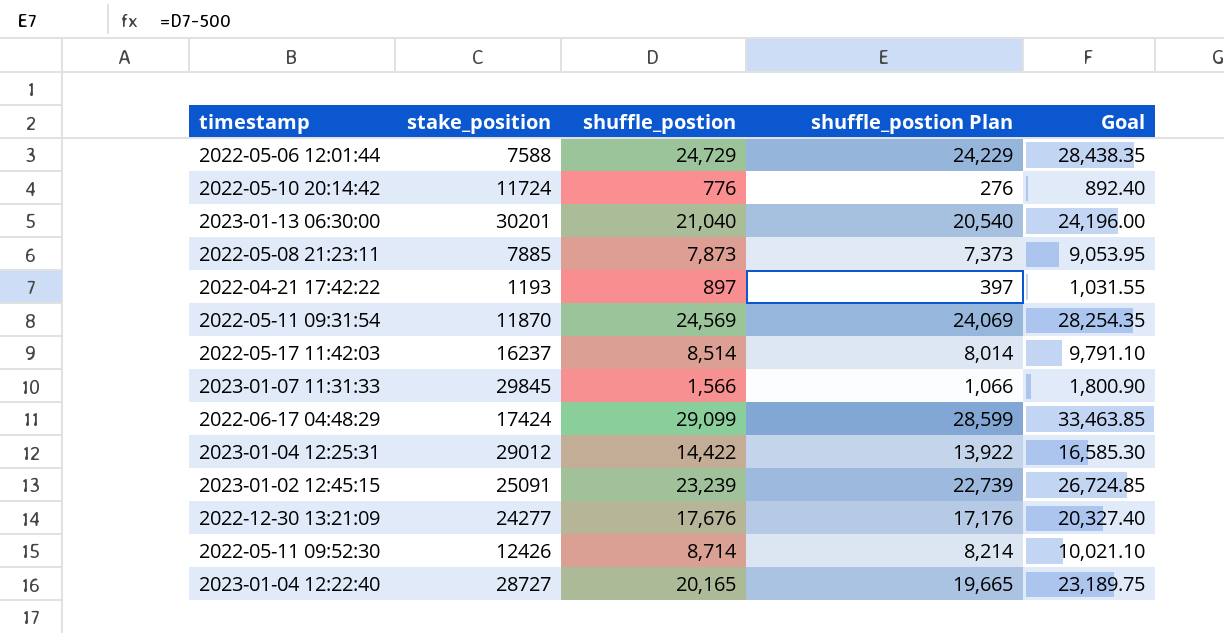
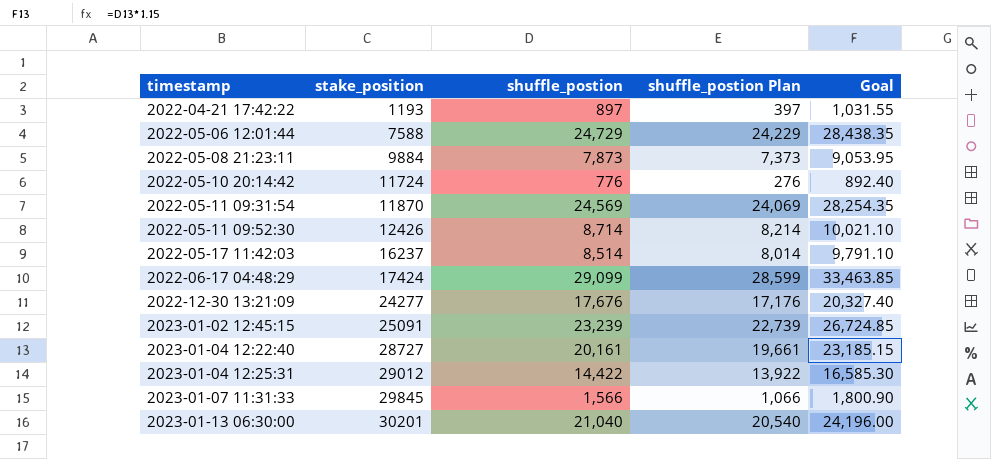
row order: none -> timestamp ascending
2022-05-08 21:23:11 | stake_position: 7885 -> 9884
2023-01-04 12:22:40 | shuffle_postion: 20,165 -> 20,161
2023-01-04 12:22:40 | shuffle_postion Plan: 19,665 -> 19,661
2023-01-04 12:22:40 | Goal: 23,189.75 -> 23,185.15

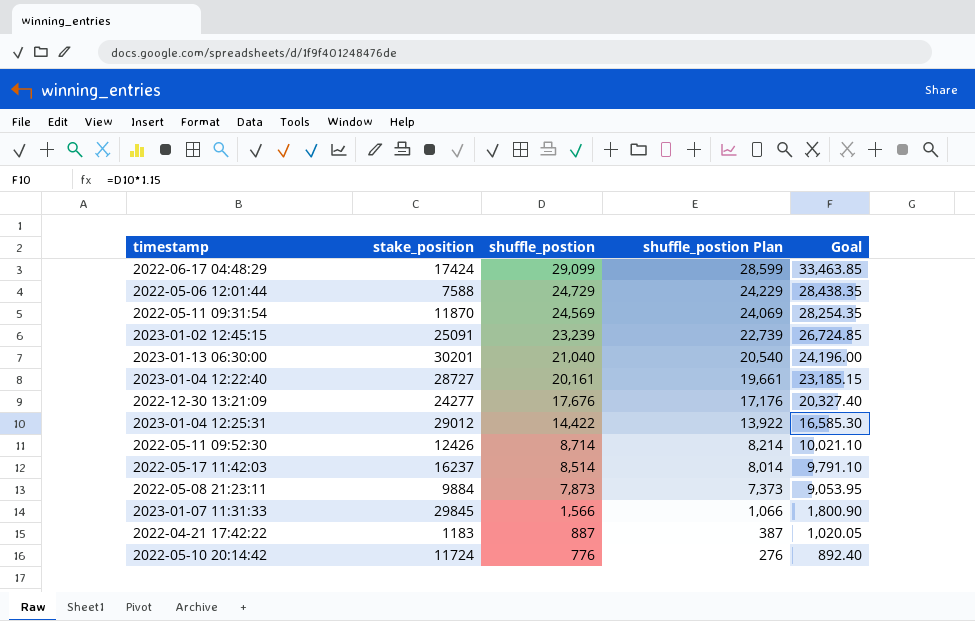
row order: timestamp ascending -> shuffle_postion descending
2022-04-21 17:42:22 | stake_position: 1193 -> 1183
2022-04-21 17:42:22 | shuffle_postion: 897 -> 887
2022-04-21 17:42:22 | shuffle_postion Plan: 397 -> 387
2022-04-21 17:42:22 | Goal: 1,031.55 -> 1,020.05

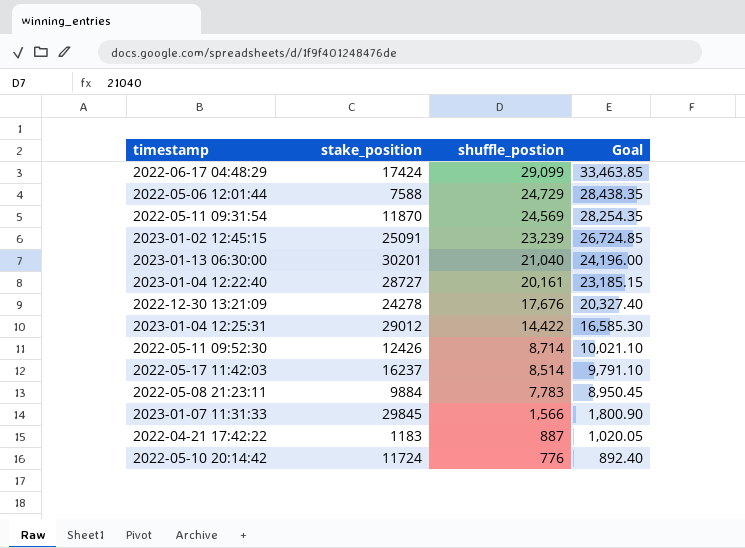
column shuffle_postion Plan | formula: [shuffle_postion] - 500 -> none
2022-12-30 13:21:09 | stake_position: 24277 -> 24278
2022-05-08 21:23:11 | shuffle_postion: 7,873 -> 7,783
2022-05-08 21:23:11 | Goal: 9,053.95 -> 8,950.45

